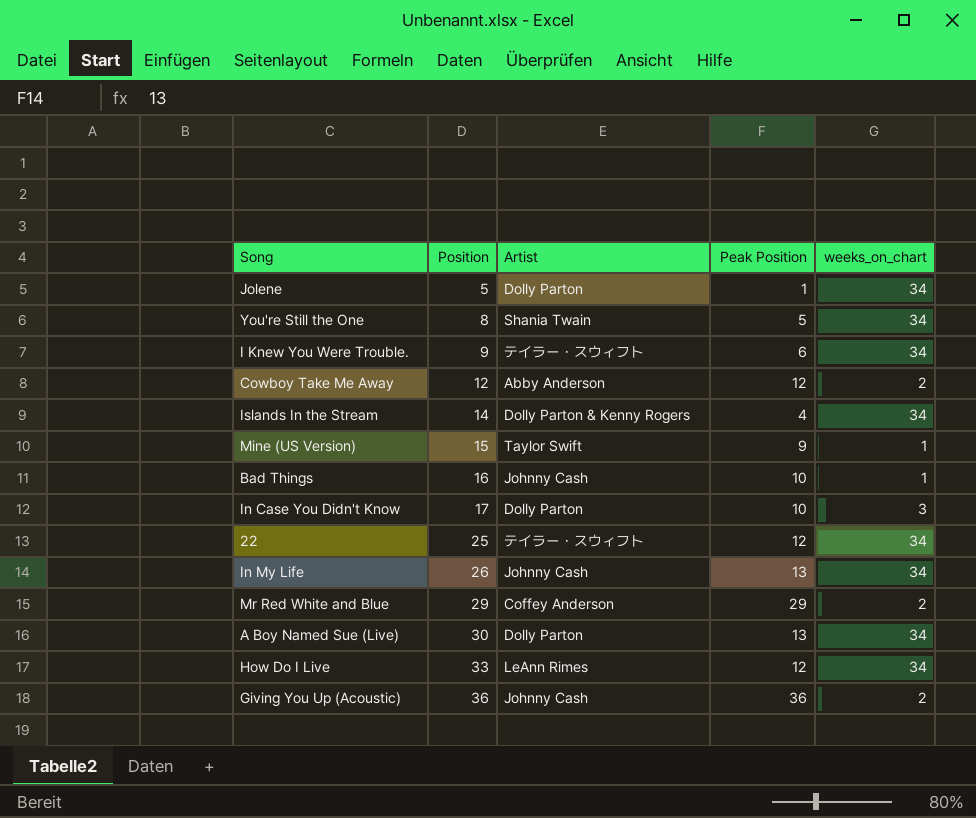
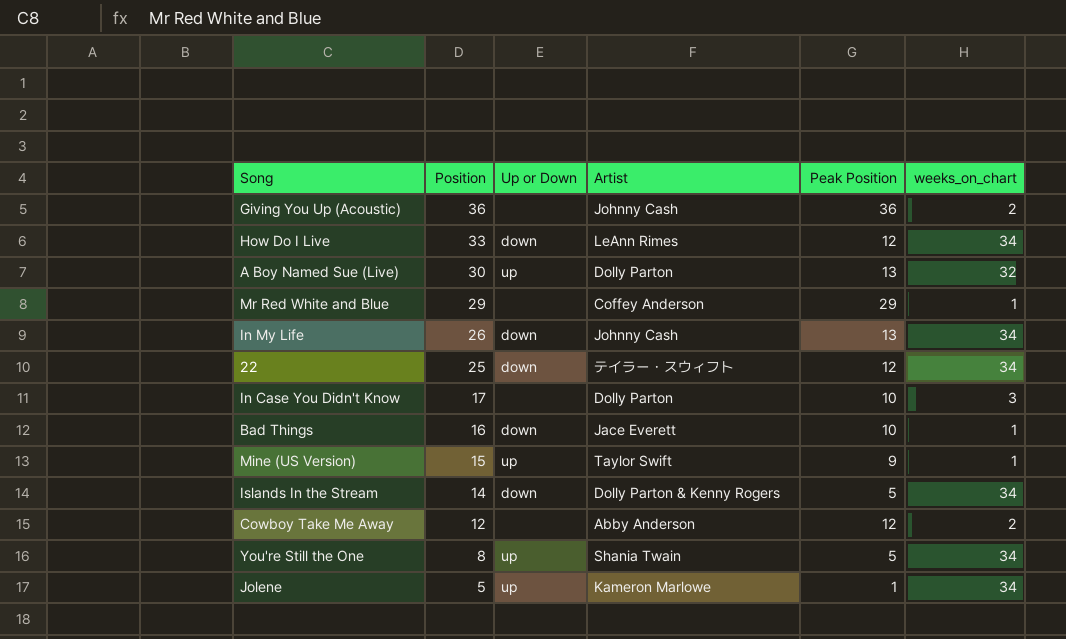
row order: Position ascending -> Position descending
column Up or Down | position: none -> 3
row I Knew You Were Trouble.: 9 | テイラー・スウィフト | 6 | 34 -> none
A Boy Named Sue (Live) | weeks_on_chart: 34 -> 32
Mr Red White and Blue | weeks_on_chart: 2 -> 1
Bad Things | Artist: Johnny Cash -> Jace Everett
Islands In the Stream | Peak Position: 4 -> 5
Jolene | Artist: Dolly Parton -> Kameron Marlowe

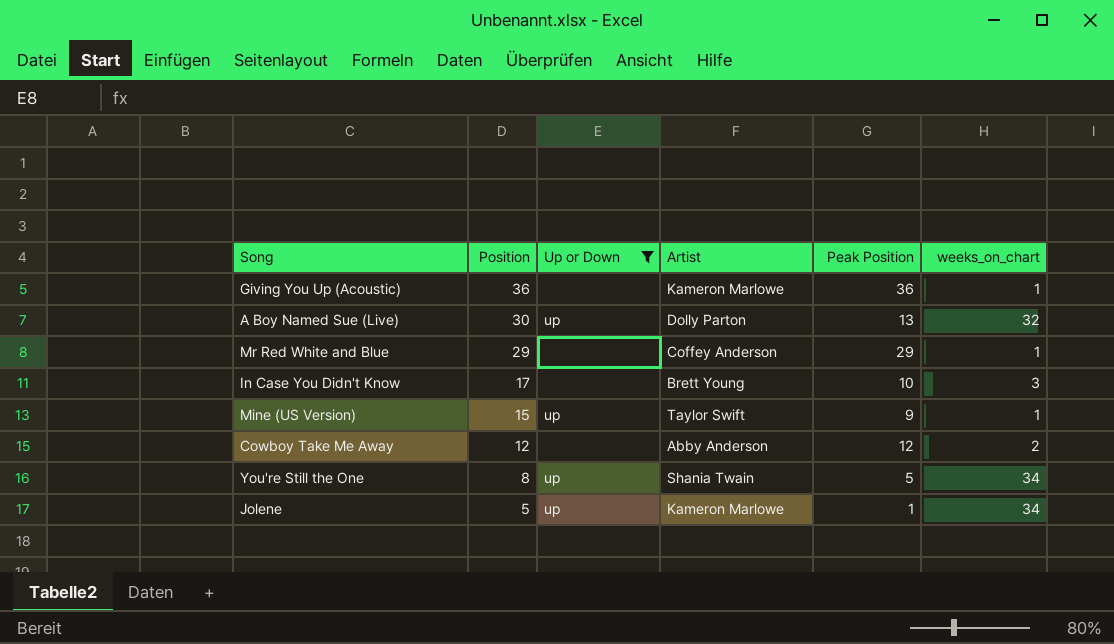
filter: none -> Up or Down != down
Giving You Up (Acoustic) | Artist: Johnny Cash -> Kameron Marlowe
Giving You Up (Acoustic) | weeks_on_chart: 2 -> 1
In Case You Didn't Know | Artist: Dolly Parton -> Brett Young

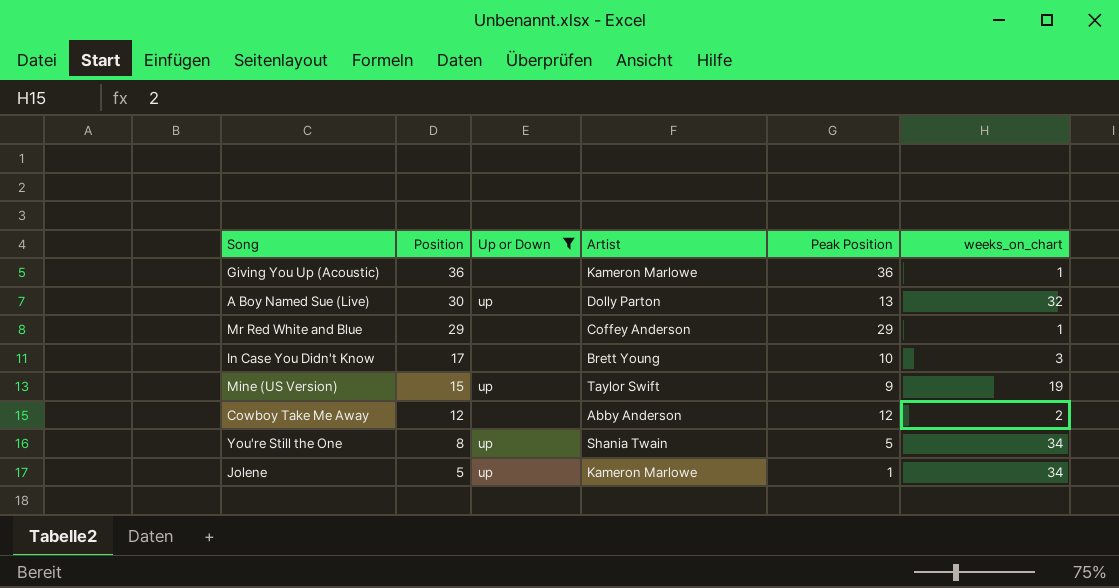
Mine (US Version) | weeks_on_chart: 1 -> 19

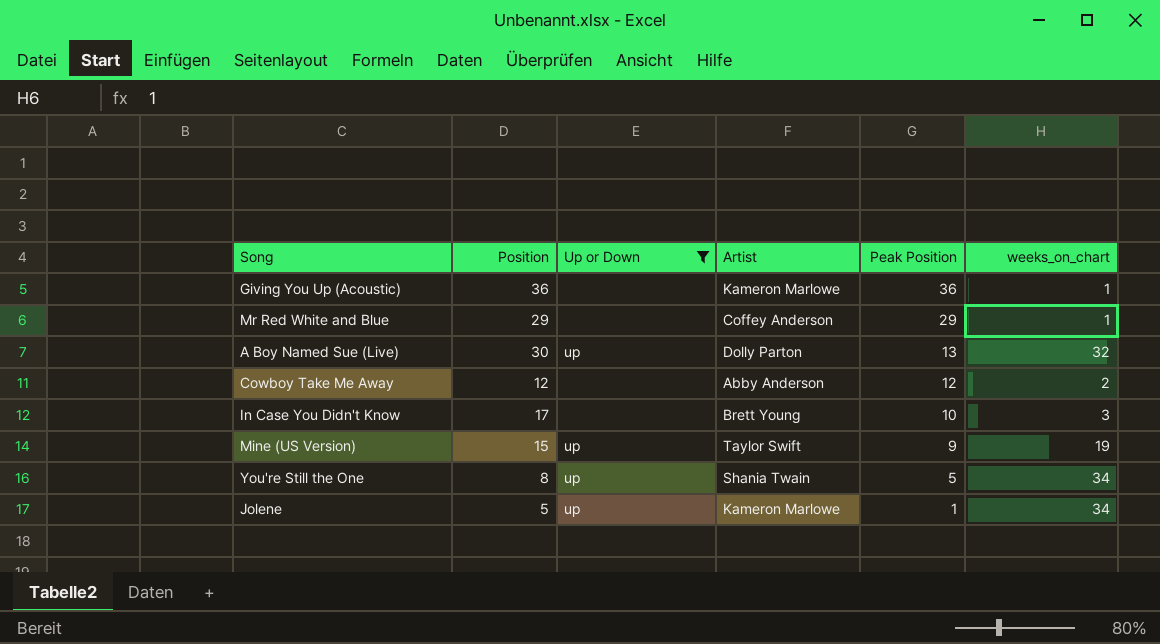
row order: Position descending -> Peak Position descending

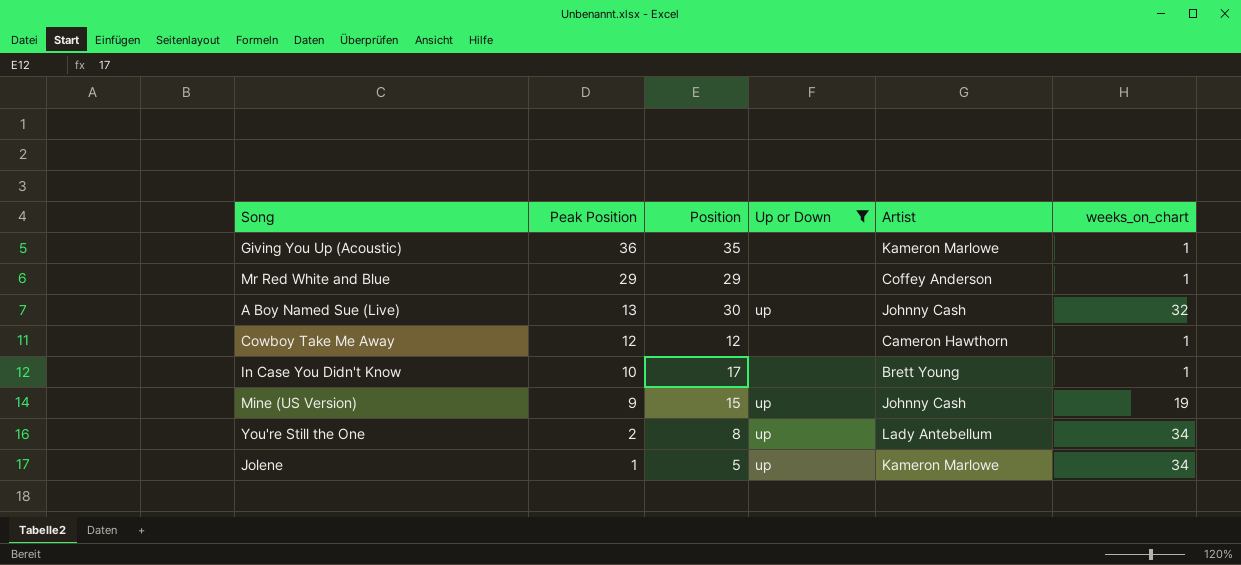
column Peak Position | position: 5 -> 2
Giving You Up (Acoustic) | Position: 36 -> 35
A Boy Named Sue (Live) | Artist: Dolly Parton -> Johnny Cash
Cowboy Take Me Away | Artist: Abby Anderson -> Cameron Hawthorn
Cowboy Take Me Away | weeks_on_chart: 2 -> 1
In Case You Didn't Know | weeks_on_chart: 3 -> 1
Mine (US Version) | Artist: Taylor Swift -> Johnny Cash
You're Still the One | Peak Position: 5 -> 2
You're Still the One | Artist: Shania Twain -> Lady Antebellum

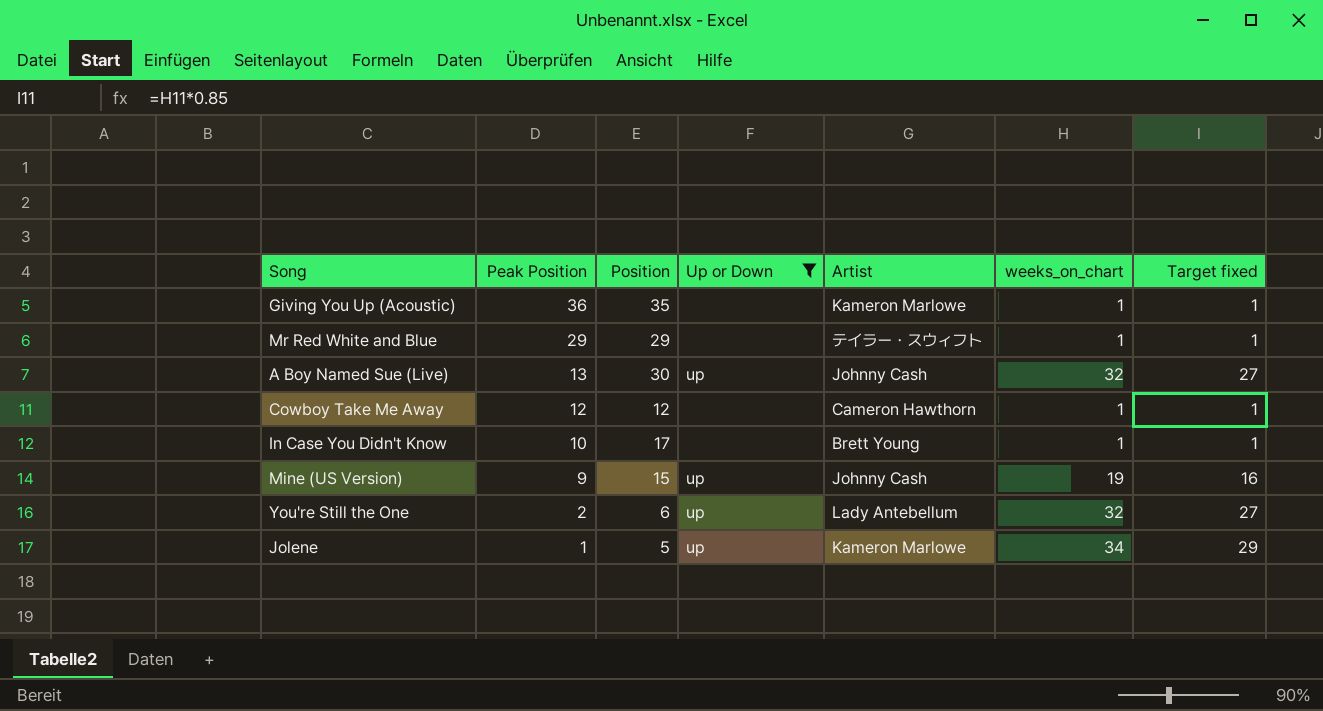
column Target fixed | formula: none -> [weeks_on_chart] * 0.85
Mr Red White and Blue | Artist: Coffey Anderson -> テイラー・スウィフト
You're Still the One | Position: 8 -> 6
You're Still the One | weeks_on_chart: 34 -> 32

